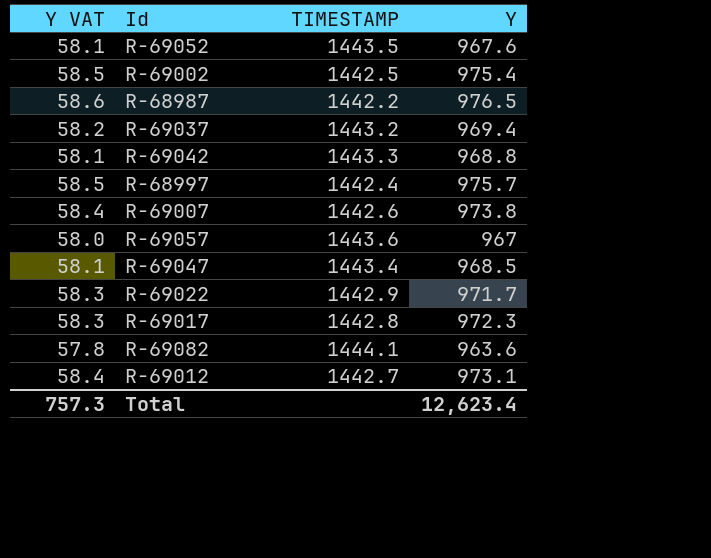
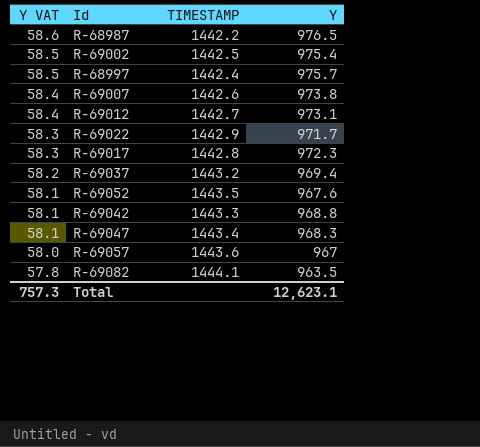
row order: none -> Y VAT descending
R-69047 | Y: 968.5 -> 968.3
R-69082 | Y: 963.6 -> 963.5
Total | Y: 12,623.4 -> 12,623.1

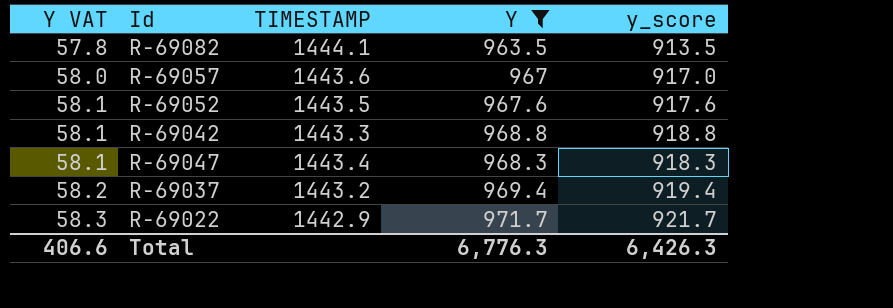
filter: none -> Y <= 971.7
row order: Y VAT descending -> Y VAT ascending
column y_score | formula: none -> [Y] - 50
Total | Y VAT: 757.3 -> 406.6
Total | Y: 12,623.1 -> 6,776.3

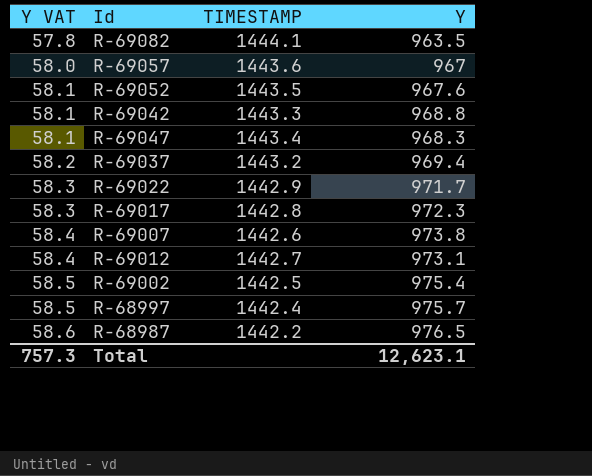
filter: Y <= 971.7 -> none
column y_score | formula: [Y] - 50 -> none
Total | Y VAT: 406.6 -> 757.3
Total | Y: 6,776.3 -> 12,623.1

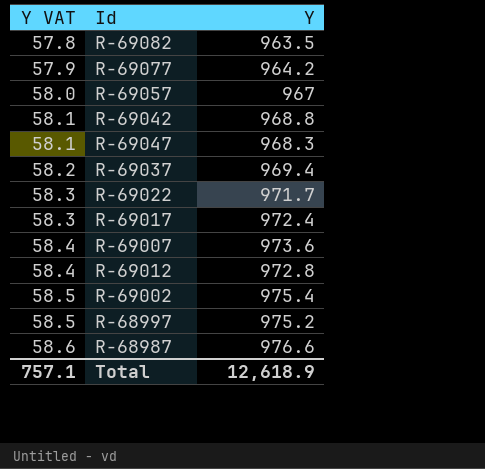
column TIMESTAMP | position: 3 -> none
row R-69052: 58.1 | 1443.5 | 967.6 -> none
row R-69077: none -> 57.9 | 964.2
R-69017 | Y: 972.3 -> 972.4
R-69007 | Y: 973.8 -> 973.6
R-69012 | Y: 973.1 -> 972.8
R-68997 | Y: 975.7 -> 975.2
R-68987 | Y: 976.5 -> 976.6
Total | Y VAT: 757.3 -> 757.1
Total | Y: 12,623.1 -> 12,618.9

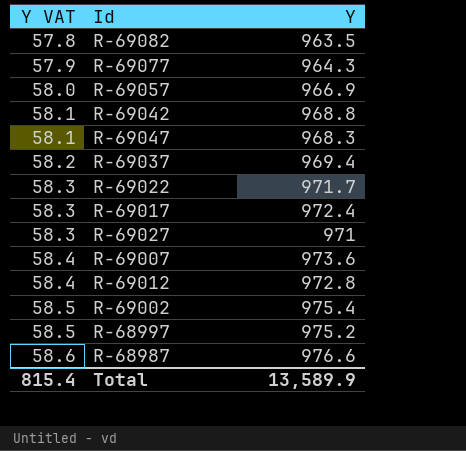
R-69077 | Y: 964.2 -> 964.3
R-69057 | Y: 967 -> 966.9
row R-69027: none -> 58.3 | 971
Total | Y VAT: 757.1 -> 815.4
Total | Y: 12,618.9 -> 13,589.9

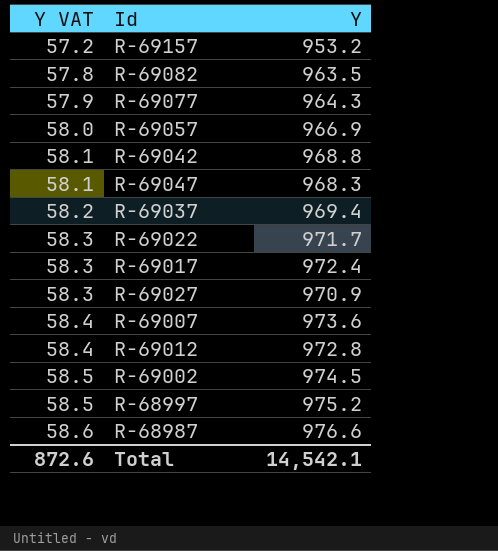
row R-69157: none -> 57.2 | 953.2
R-69027 | Y: 971 -> 970.9
R-69002 | Y: 975.4 -> 974.5
Total | Y VAT: 815.4 -> 872.6
Total | Y: 13,589.9 -> 14,542.1

